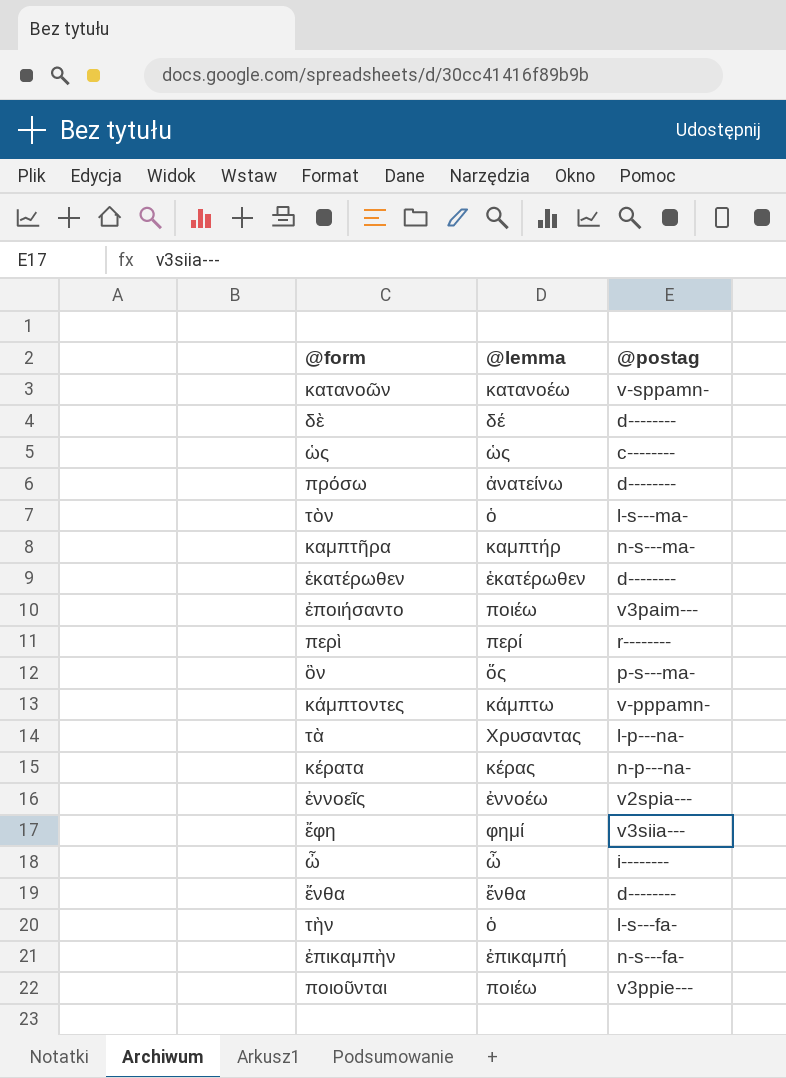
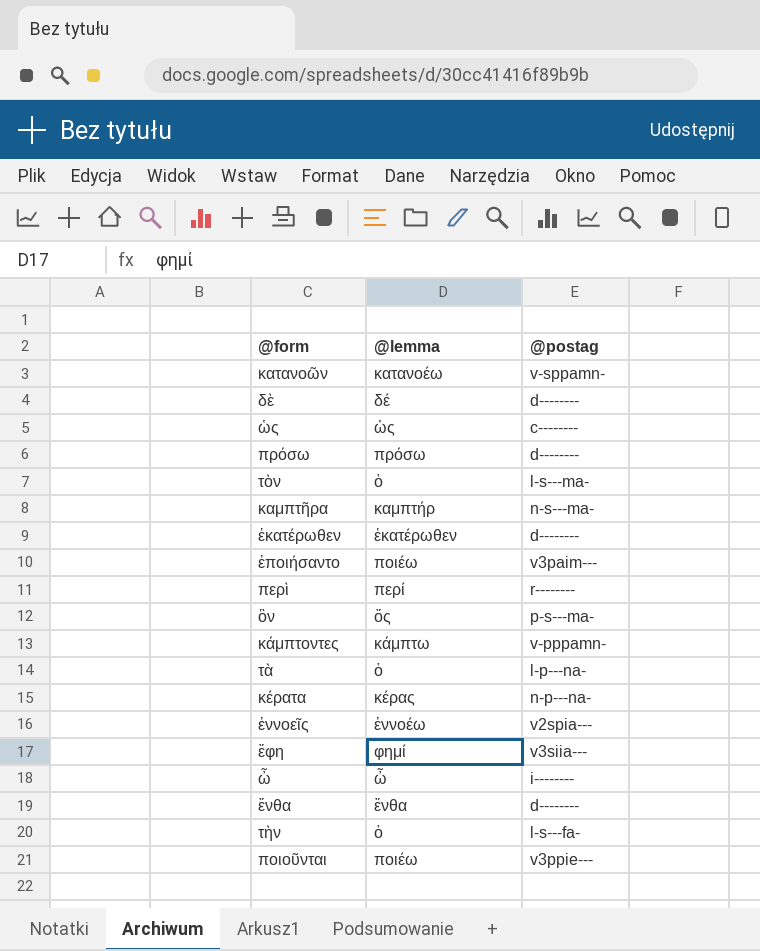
row ἐπικαμπὴν: ἐπικαμπή | n-s---fa- -> none
πρόσω | @lemma: ἀνατείνω -> πρόσω
τὰ | @lemma: Χρυσαντας -> ὁ

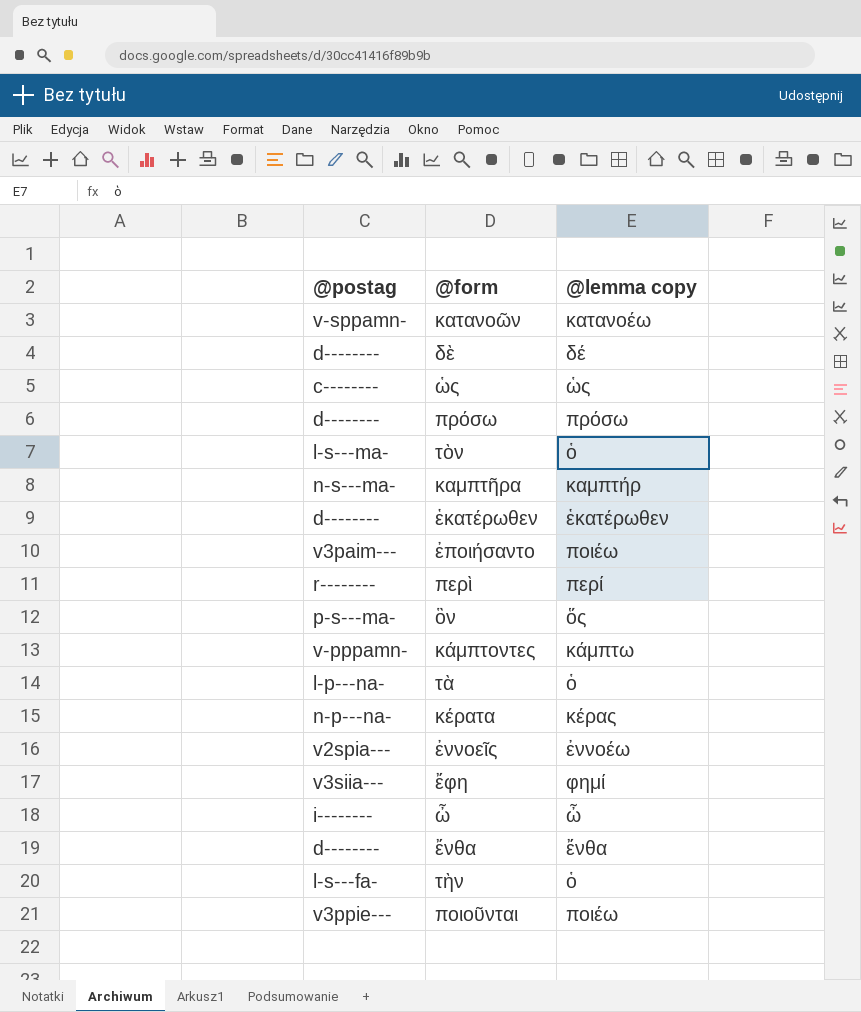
column @postag | position: 3 -> 1
column name: @lemma -> @lemma copy

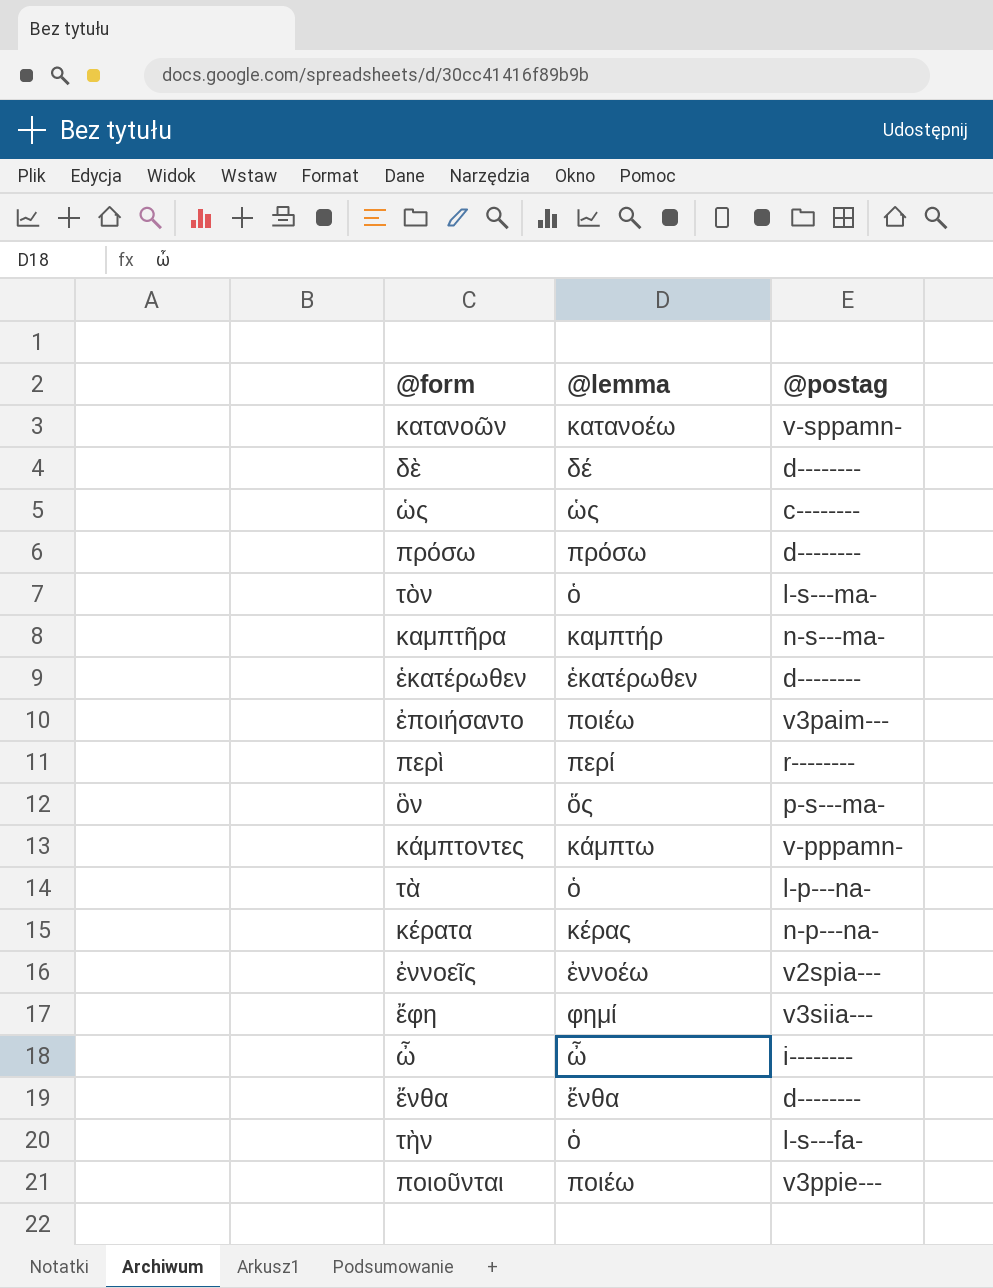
column name: @lemma copy -> @lemma
column @postag | position: 1 -> 3

